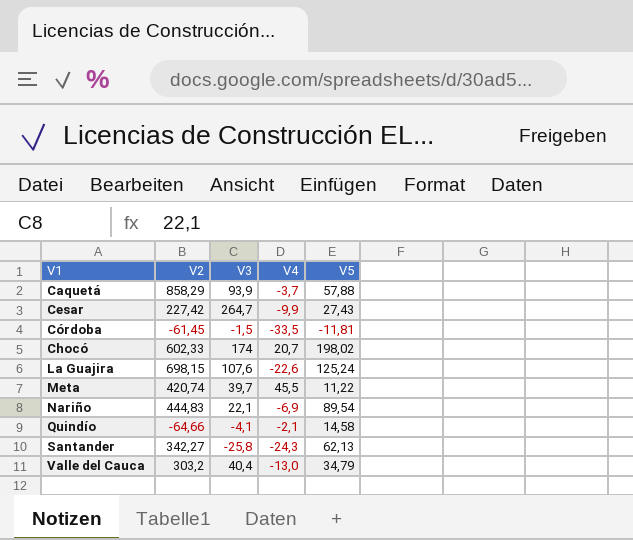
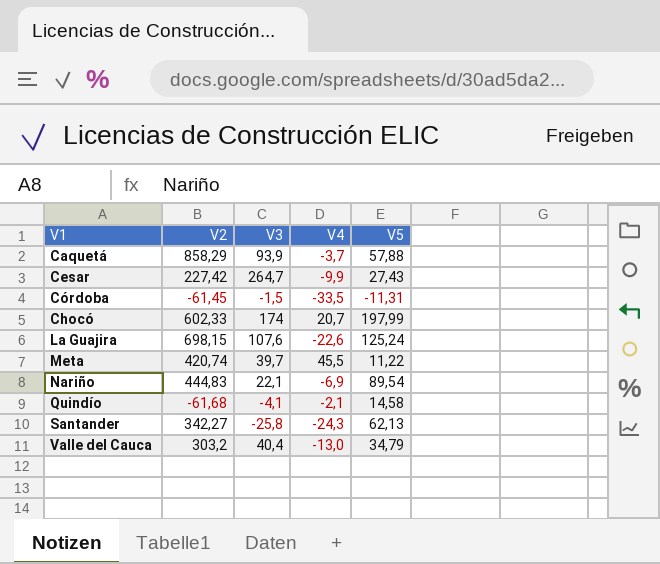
Córdoba | V5: -11,81 -> -11,31
Chocó | V5: 198,02 -> 197,99
Quindío | V2: -64,66 -> -61,68

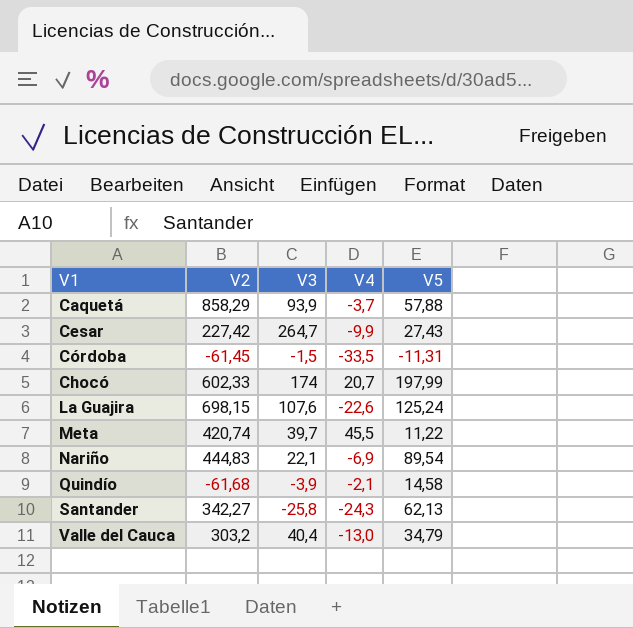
Quindío | V3: -4,1 -> -3,9

